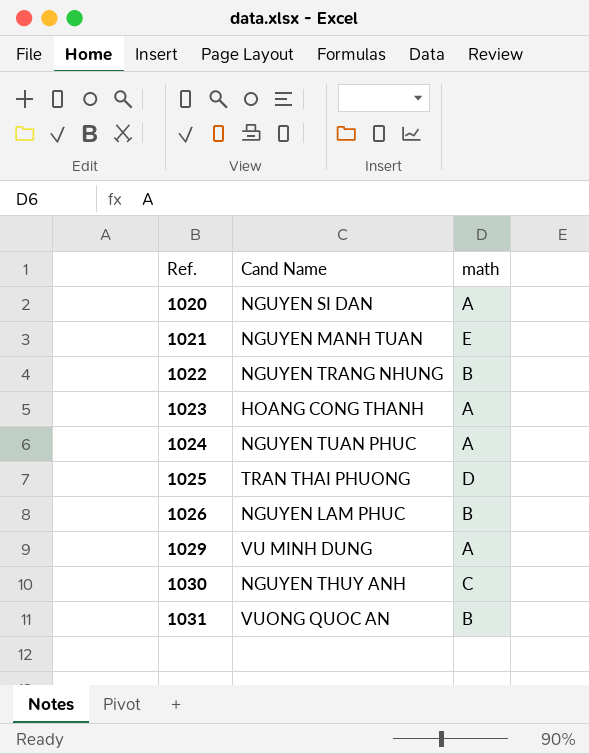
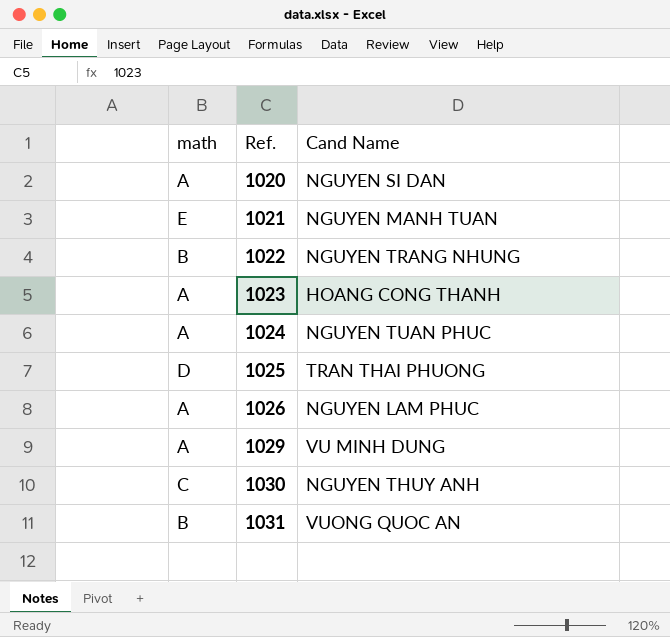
column math | position: 3 -> 1
1026 | math: B -> A

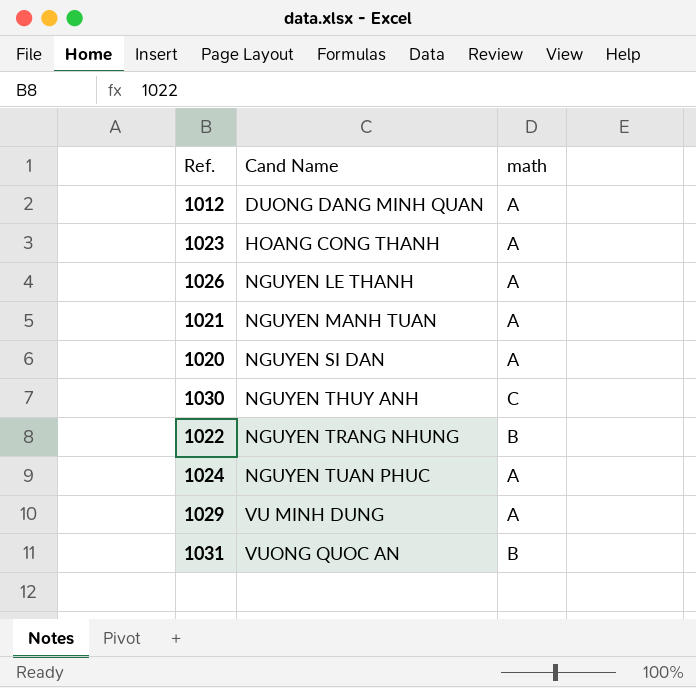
row order: Ref. ascending -> Cand Name ascending
column math | position: 1 -> 3
row 1025: D | TRAN THAI PHUONG -> none
row 1012: none -> DUONG DANG MINH QUAN | A
1026 | Cand Name: NGUYEN LAM PHUC -> NGUYEN LE THANH
1021 | math: E -> A

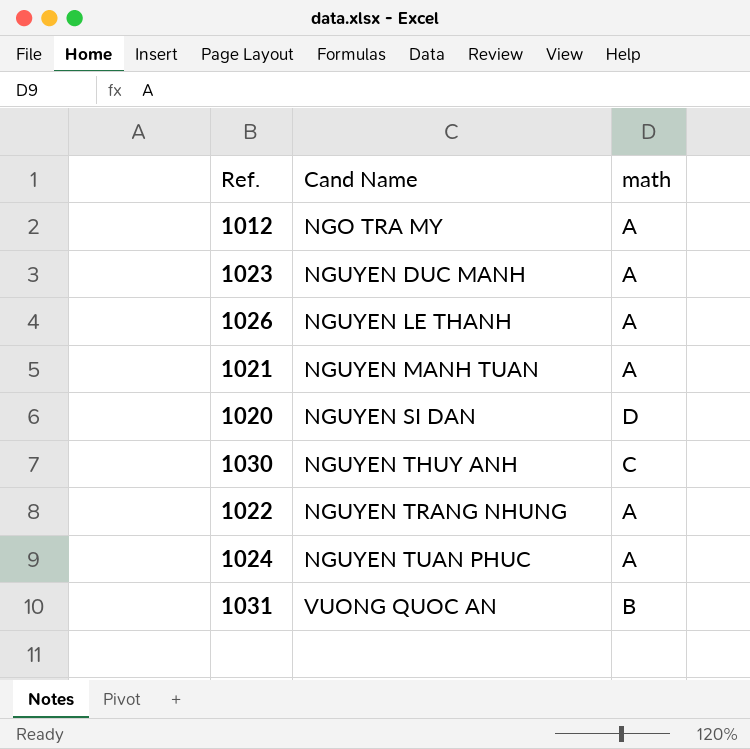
row 1029: VU MINH DUNG | A -> none
1012 | Cand Name: DUONG DANG MINH QUAN -> NGO TRA MY
1023 | Cand Name: HOANG CONG THANH -> NGUYEN DUC MANH
1020 | math: A -> D
1022 | math: B -> A

